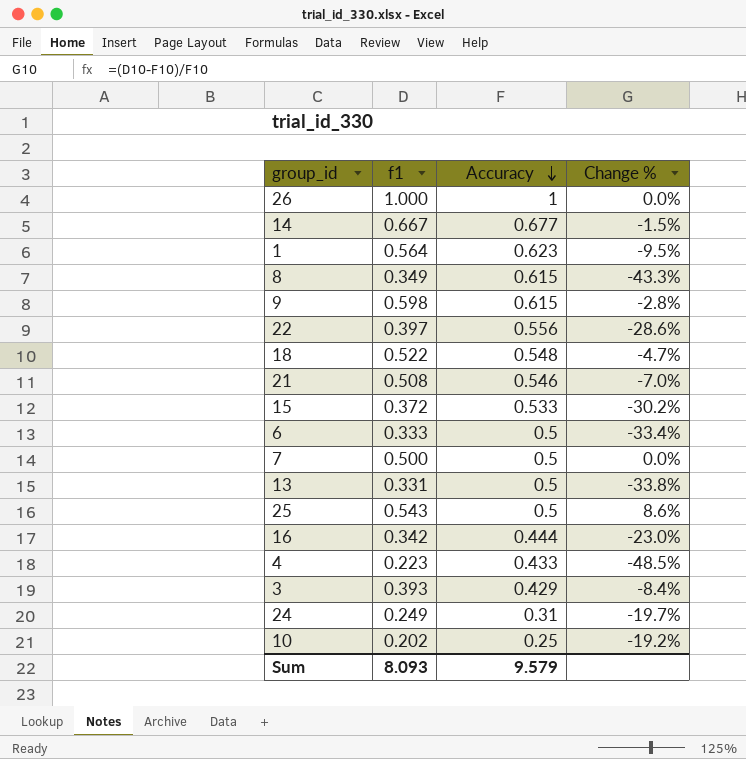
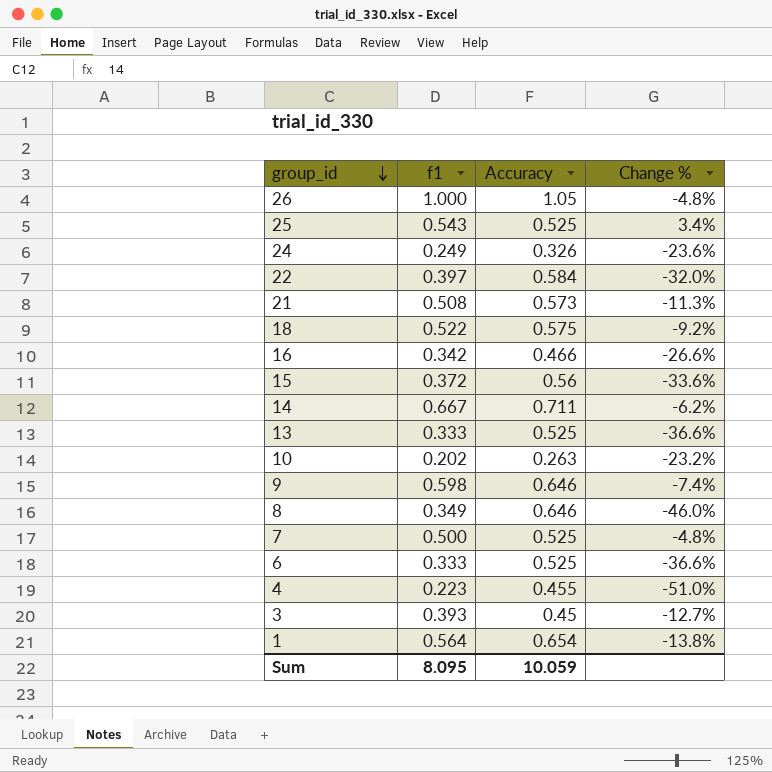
row order: Accuracy descending -> group_id descending
26 | Accuracy: 1 -> 1.05
26 | Change %: 0.0% -> -4.8%
25 | Accuracy: 0.5 -> 0.525
25 | Change %: 8.6% -> 3.4%
24 | Accuracy: 0.31 -> 0.326
24 | Change %: -19.7% -> -23.6%
22 | Accuracy: 0.556 -> 0.584
22 | Change %: -28.6% -> -32.0%
21 | Accuracy: 0.546 -> 0.573
21 | Change %: -7.0% -> -11.3%
18 | Accuracy: 0.548 -> 0.575
18 | Change %: -4.7% -> -9.2%
16 | Accuracy: 0.444 -> 0.466
16 | Change %: -23.0% -> -26.6%
15 | Accuracy: 0.533 -> 0.56
15 | Change %: -30.2% -> -33.6%
14 | Accuracy: 0.677 -> 0.711
14 | Change %: -1.5% -> -6.2%
13 | f1: 0.331 -> 0.333
13 | Accuracy: 0.5 -> 0.525
13 | Change %: -33.8% -> -36.6%
10 | Accuracy: 0.25 -> 0.263
10 | Change %: -19.2% -> -23.2%
9 | Accuracy: 0.615 -> 0.646
9 | Change %: -2.8% -> -7.4%
8 | Accuracy: 0.615 -> 0.646
8 | Change %: -43.3% -> -46.0%
7 | Accuracy: 0.5 -> 0.525
7 | Change %: 0.0% -> -4.8%
6 | Accuracy: 0.5 -> 0.525
6 | Change %: -33.4% -> -36.6%
4 | Accuracy: 0.433 -> 0.455
4 | Change %: -48.5% -> -51.0%
3 | Accuracy: 0.429 -> 0.45
3 | Change %: -8.4% -> -12.7%
1 | Accuracy: 0.623 -> 0.654
1 | Change %: -9.5% -> -13.8%
Sum | f1: 8.093 -> 8.095
Sum | Accuracy: 9.579 -> 10.059

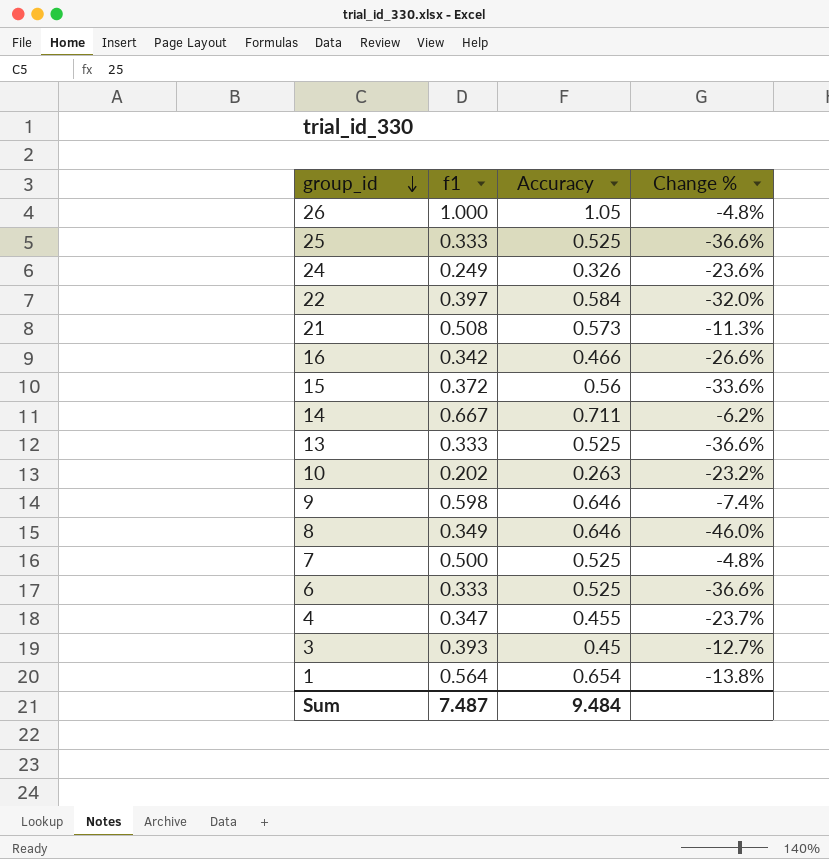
row 18: 0.522 | 0.575 | -9.2% -> none
25 | f1: 0.543 -> 0.333
25 | Change %: 3.4% -> -36.6%
4 | f1: 0.223 -> 0.347
4 | Change %: -51.0% -> -23.7%
Sum | f1: 8.095 -> 7.487
Sum | Accuracy: 10.059 -> 9.484

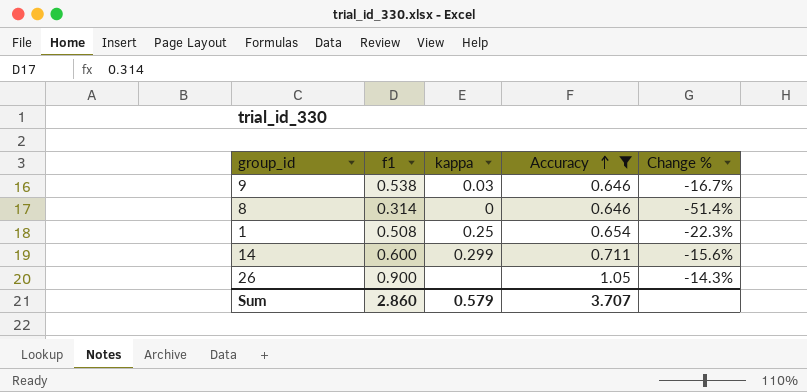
filter: none -> Accuracy >= 0.646
row order: group_id descending -> Accuracy ascending
column kappa | position: none -> 3
9 | f1: 0.598 -> 0.538
9 | Change %: -7.4% -> -16.7%
8 | f1: 0.349 -> 0.314
8 | Change %: -46.0% -> -51.4%
1 | f1: 0.564 -> 0.508
1 | Change %: -13.8% -> -22.3%
14 | f1: 0.667 -> 0.600
14 | Change %: -6.2% -> -15.6%
26 | f1: 1.000 -> 0.900
26 | Change %: -4.8% -> -14.3%
Sum | f1: 7.487 -> 2.860
Sum | Accuracy: 9.484 -> 3.707

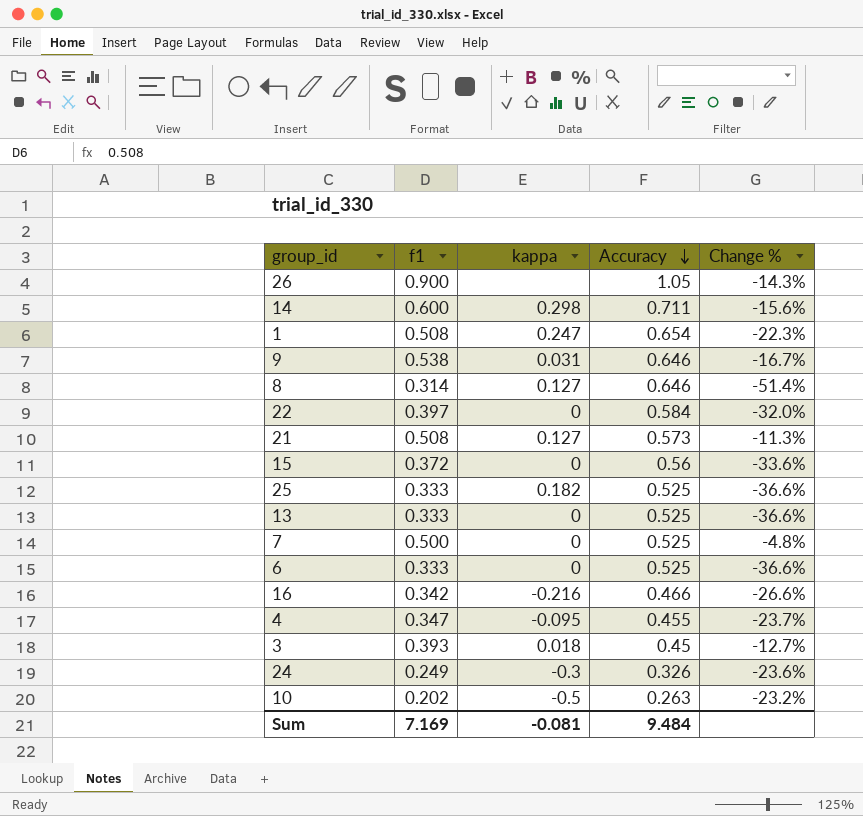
filter: Accuracy >= 0.646 -> none
row order: Accuracy ascending -> Accuracy descending
14 | kappa: 0.299 -> 0.298
1 | kappa: 0.25 -> 0.247
9 | kappa: 0.03 -> 0.031
8 | kappa: 0 -> 0.127
Sum | f1: 2.860 -> 7.169
Sum | kappa: 0.579 -> -0.081
Sum | Accuracy: 3.707 -> 9.484

